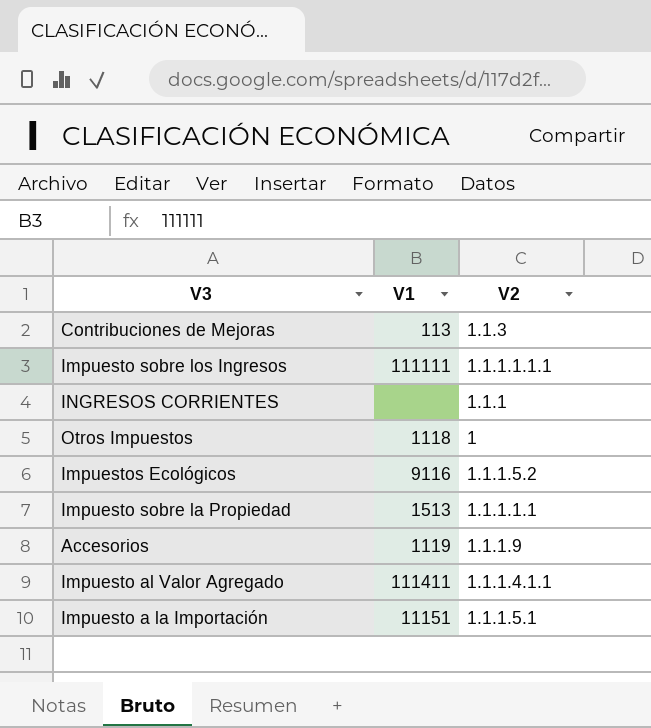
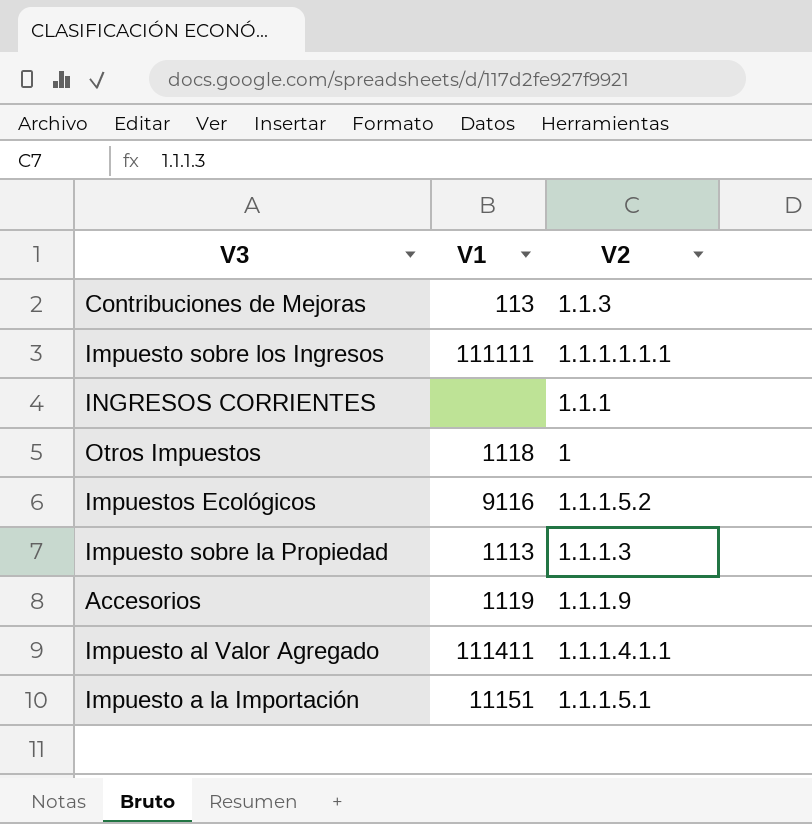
Impuesto sobre la Propiedad | V1: 1513 -> 1113
Impuesto sobre la Propiedad | V2: 1.1.1.1.1 -> 1.1.1.3

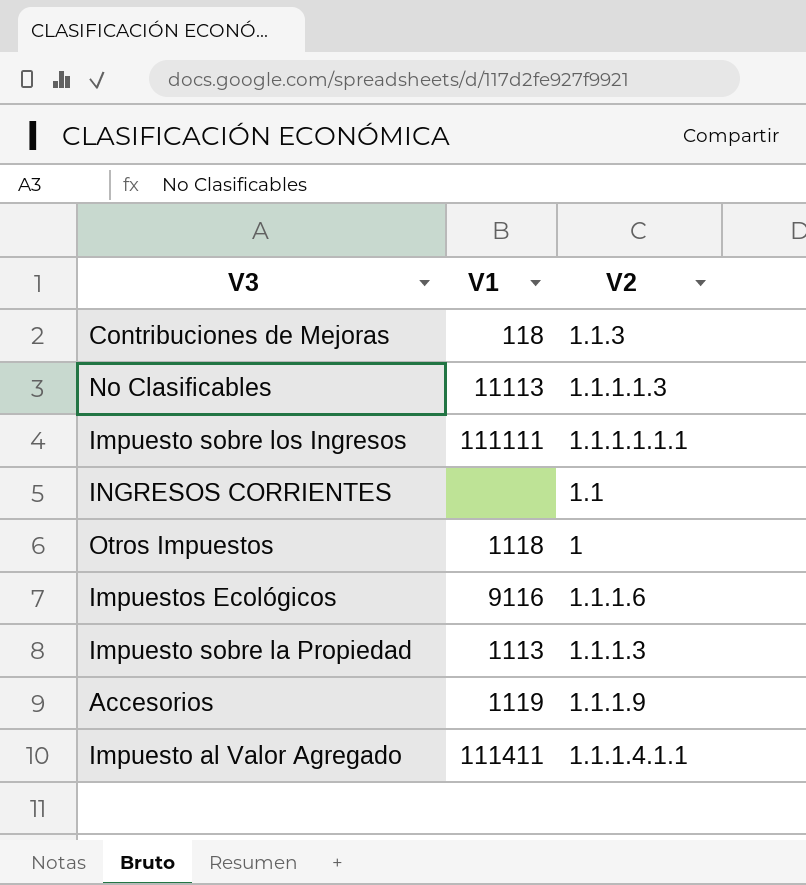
row Impuesto a la Importación: 11151 | 1.1.1.5.1 -> none
Contribuciones de Mejoras | V1: 113 -> 118
row No Clasificables: none -> 11113 | 1.1.1.1.3
INGRESOS CORRIENTES | V2: 1.1.1 -> 1.1
Impuestos Ecológicos | V2: 1.1.1.5.2 -> 1.1.1.6

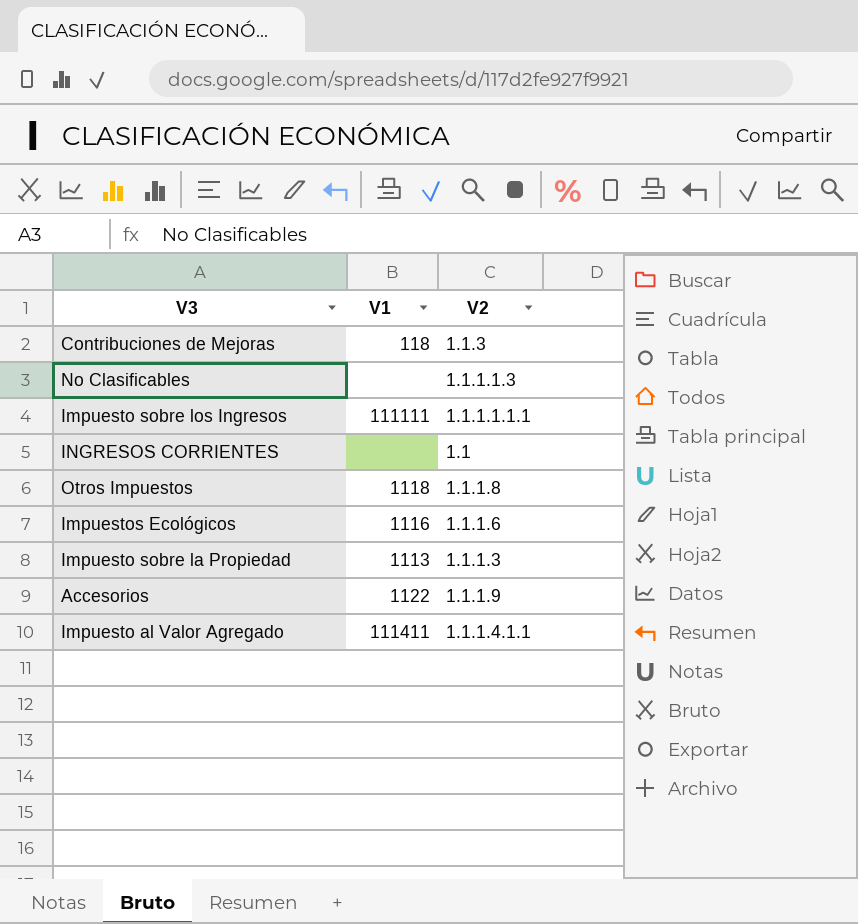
No Clasificables | V1: 11113 -> none
Otros Impuestos | V2: 1 -> 1.1.1.8
Impuestos Ecológicos | V1: 9116 -> 1116
Accesorios | V1: 1119 -> 1122

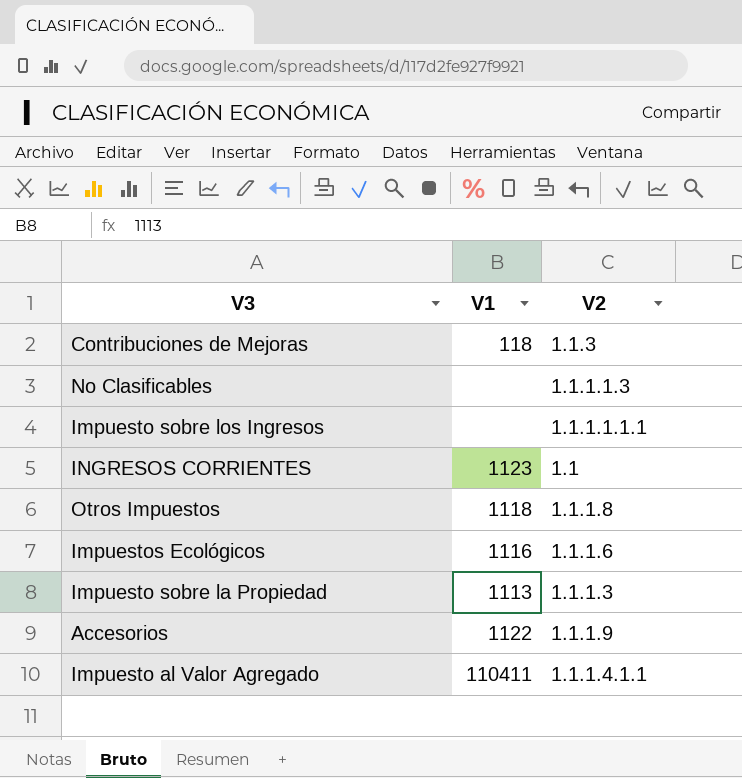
Impuesto sobre los Ingresos | V1: 111111 -> none
INGRESOS CORRIENTES | V1: none -> 1123
Impuesto al Valor Agregado | V1: 111411 -> 110411

